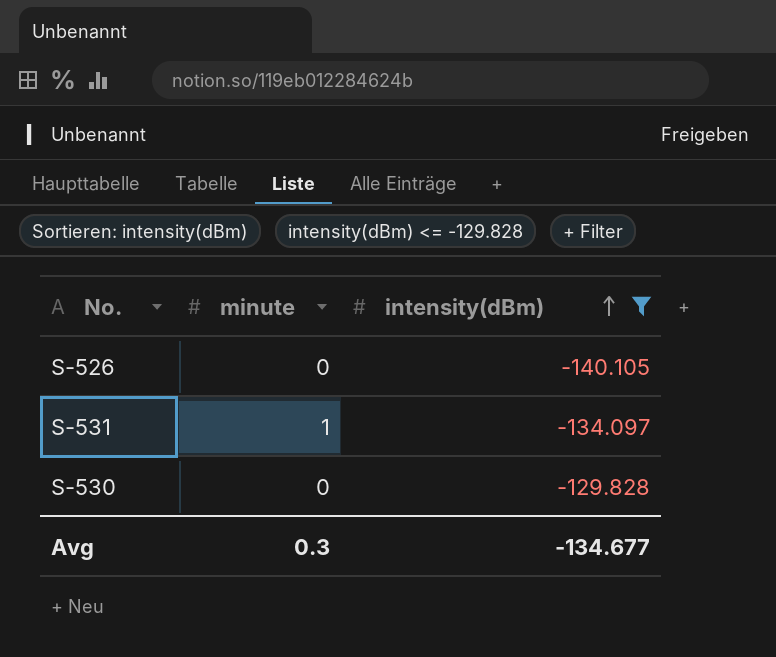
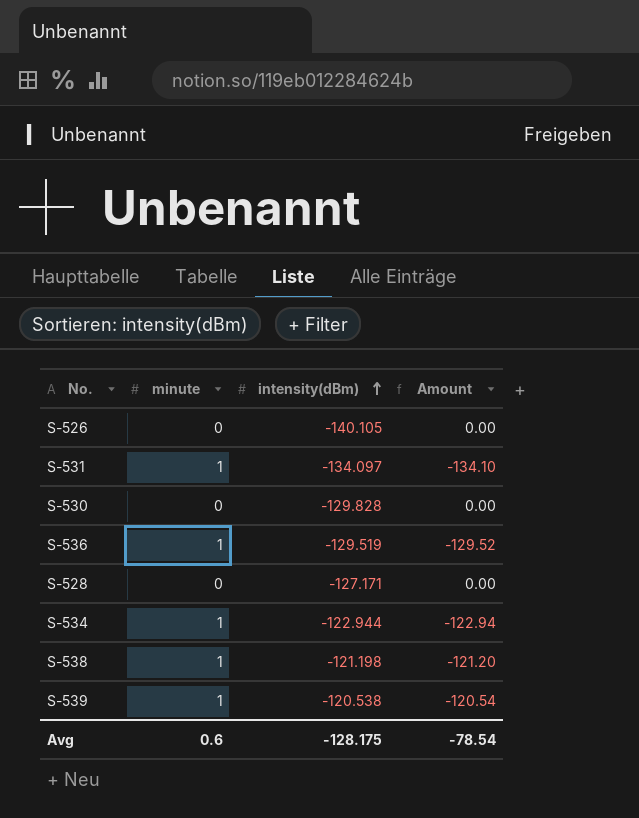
filter: intensity(dBm) <= -129.828 -> none
column Amount | formula: none -> [minute] * [intensity(dBm)]
Avg | minute: 0.3 -> 0.6
Avg | intensity(dBm): -134.677 -> -128.175

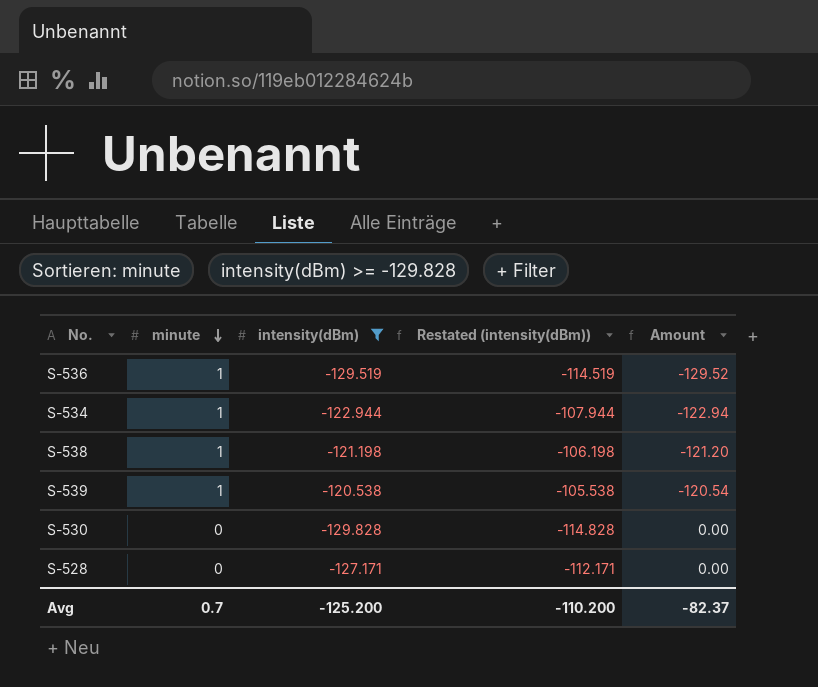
filter: none -> intensity(dBm) >= -129.828
row order: intensity(dBm) ascending -> minute descending
column Restated (intensity(dBm)) | formula: none -> [intensity(dBm)] + 15
Avg | minute: 0.6 -> 0.7
Avg | intensity(dBm): -128.175 -> -125.200
Avg | Amount: -78.54 -> -82.37

